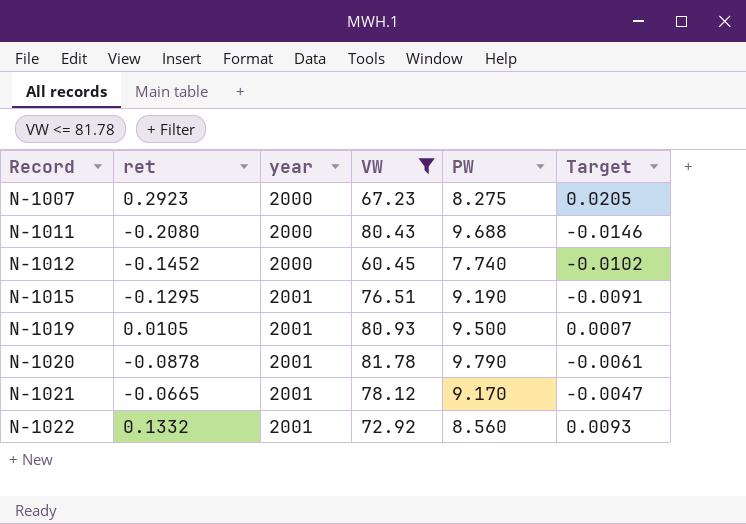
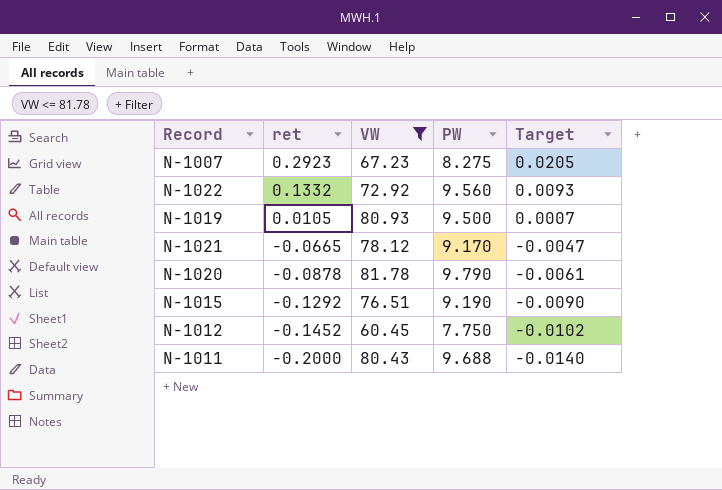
row order: Record ascending -> ret descending
column year | position: 3 -> none
N-1022 | PW: 8.560 -> 9.560
N-1015 | ret: -0.1295 -> -0.1292
N-1015 | Target: -0.0091 -> -0.0090
N-1012 | PW: 7.740 -> 7.750
N-1011 | ret: -0.2080 -> -0.2000
N-1011 | Target: -0.0146 -> -0.0140

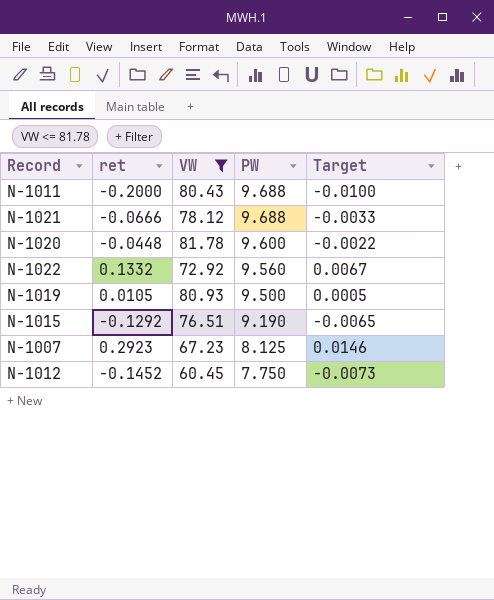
row order: ret descending -> PW descending
column Target | formula: [ret] * 0.07 -> [ret] * 0.05
N-1021 | ret: -0.0665 -> -0.0666
N-1021 | PW: 9.170 -> 9.688
N-1020 | ret: -0.0878 -> -0.0448
N-1020 | PW: 9.790 -> 9.600
N-1007 | PW: 8.275 -> 8.125

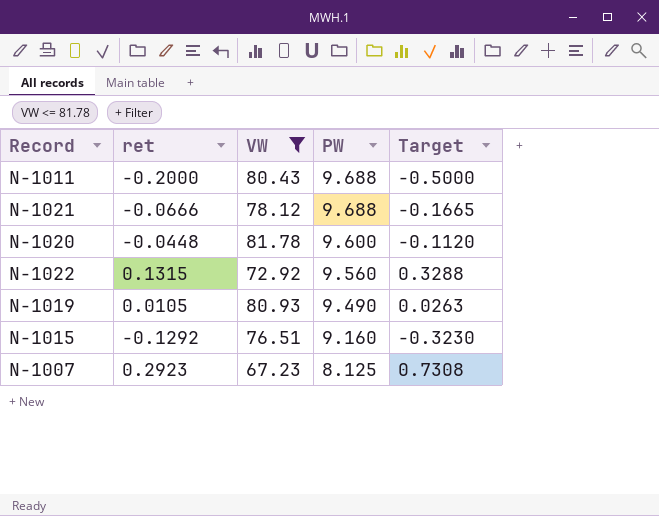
column Target | formula: [ret] * 0.05 -> [ret] * 2.5
row N-1012: -0.1452 | 60.45 | 7.750 | -0.0073 -> none
N-1022 | ret: 0.1332 -> 0.1315
N-1019 | PW: 9.500 -> 9.490
N-1015 | PW: 9.190 -> 9.160

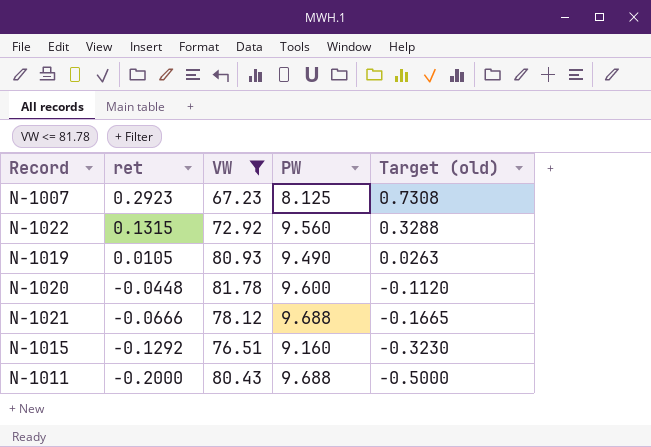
row order: PW descending -> ret descending
column name: Target -> Target (old)

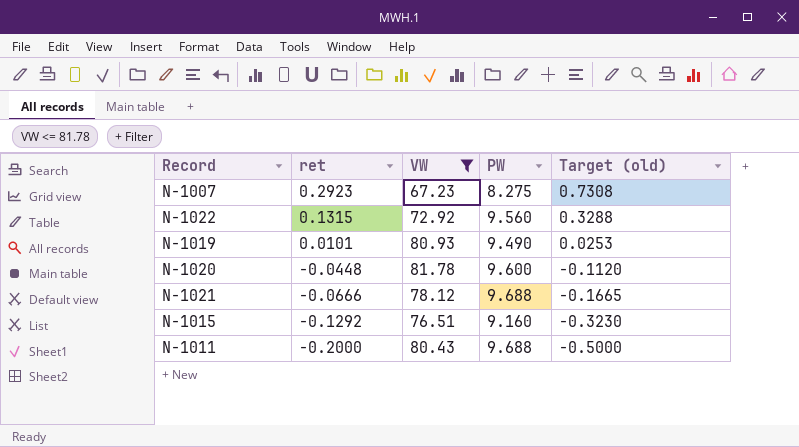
N-1007 | PW: 8.125 -> 8.275
N-1019 | ret: 0.0105 -> 0.0101
N-1019 | Target (old): 0.0263 -> 0.0253

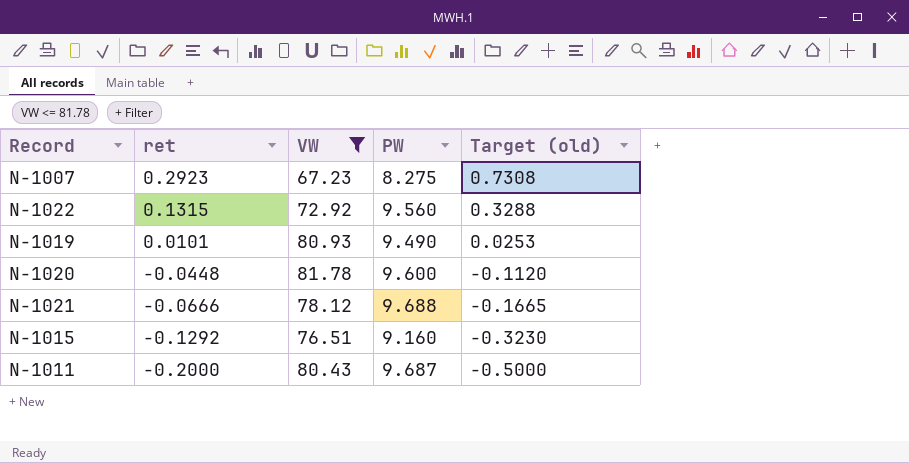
N-1011 | PW: 9.688 -> 9.687

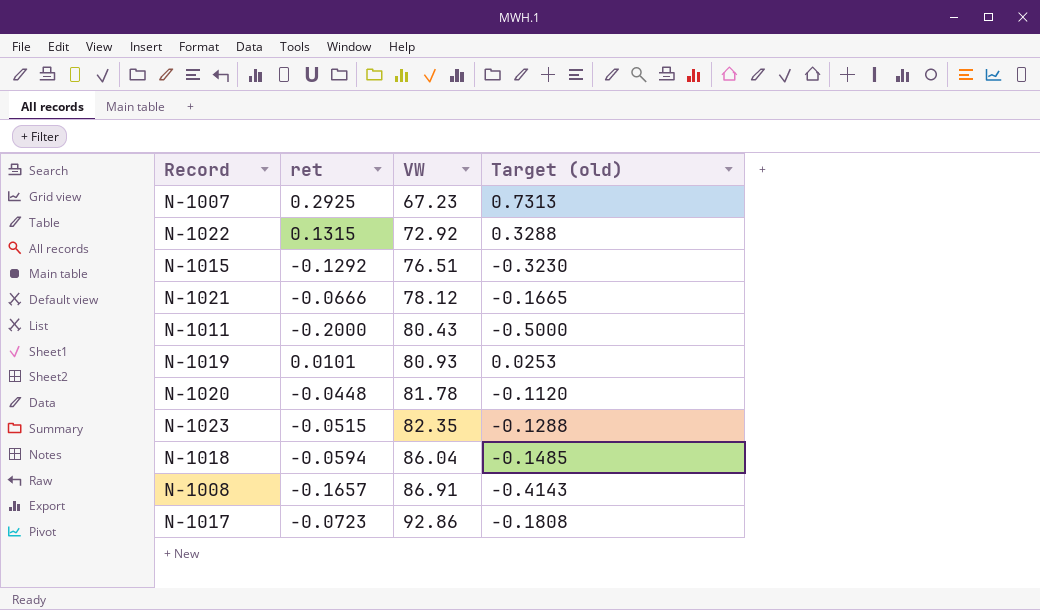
filter: VW <= 81.78 -> none
row order: ret descending -> VW ascending
column PW | position: 4 -> none
N-1007 | ret: 0.2923 -> 0.2925
N-1007 | Target (old): 0.7308 -> 0.7313

